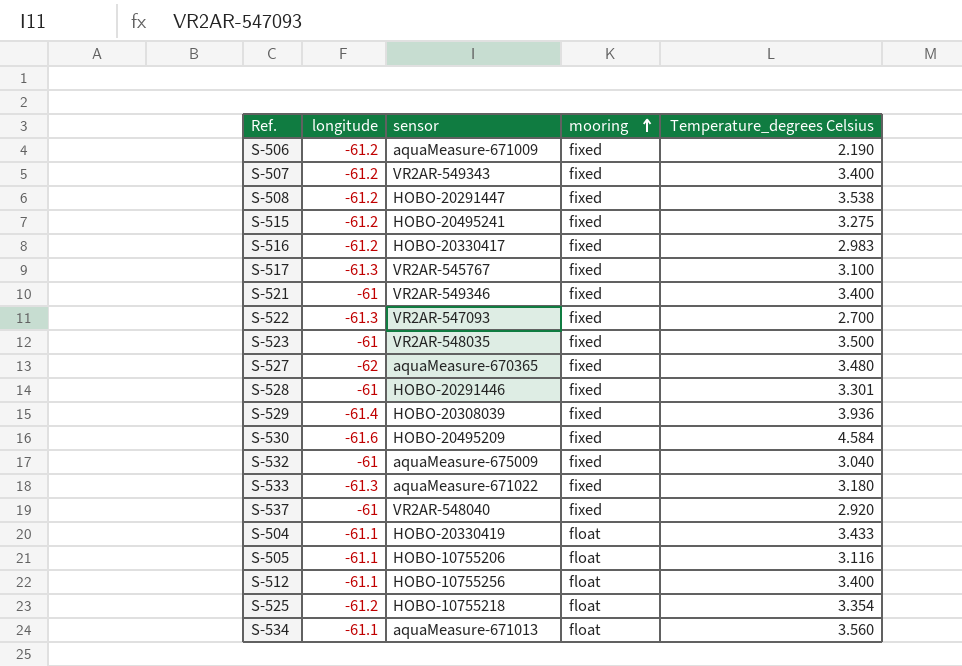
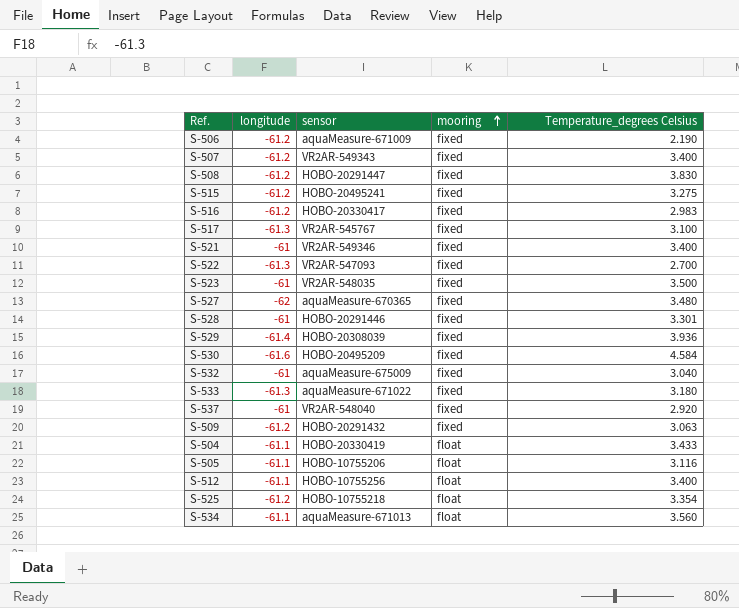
S-508 | Temperature_degrees Celsius: 3.538 -> 3.830
row S-509: none -> -61.2 | HOBO-20291432 | fixed | 3.063

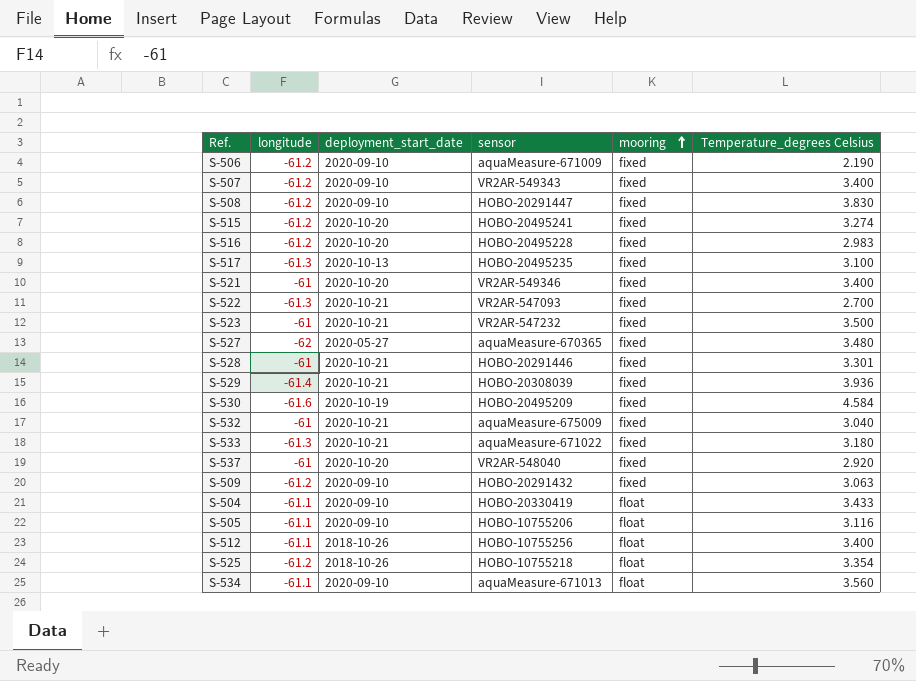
column deployment_start_date | position: none -> 3
S-515 | Temperature_degrees Celsius: 3.275 -> 3.274
S-516 | sensor: HOBO-20330417 -> HOBO-20495228
S-517 | sensor: VR2AR-545767 -> HOBO-20495235
S-523 | sensor: VR2AR-548035 -> VR2AR-547232

